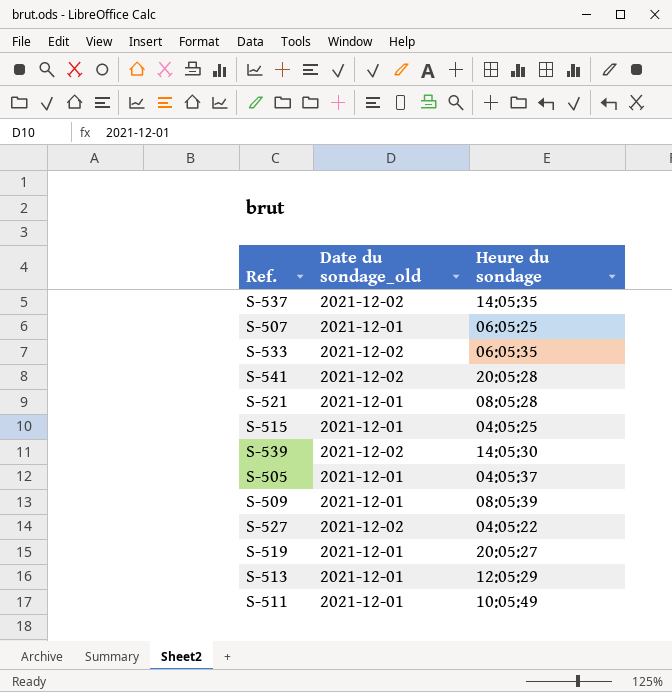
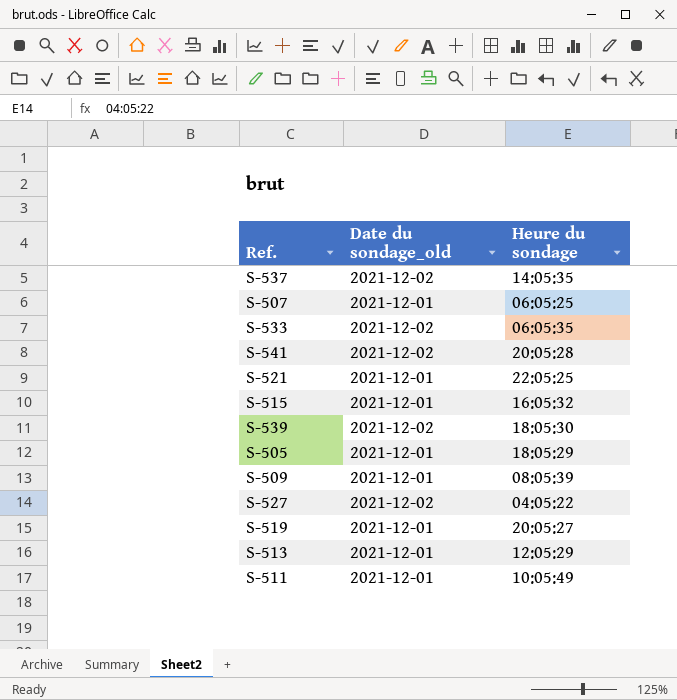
S-521 | Heure du sondage: 08:05:28 -> 22:05:25
S-515 | Heure du sondage: 04:05:25 -> 16:05:32
S-539 | Heure du sondage: 14:05:30 -> 18:05:30
S-505 | Heure du sondage: 04:05:37 -> 18:05:29

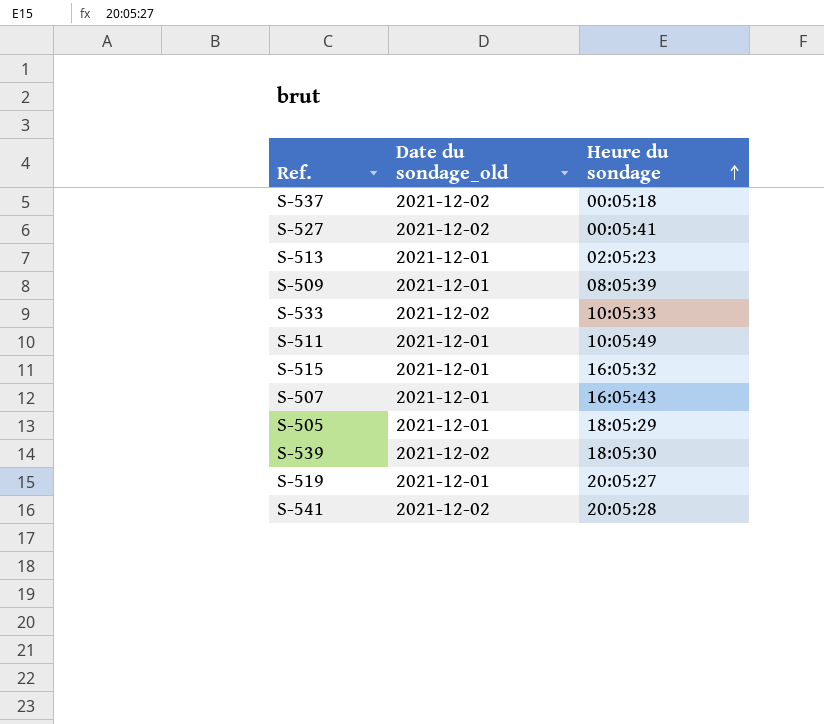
row order: none -> Heure du sondage ascending
row S-521: 2021-12-01 | 22:05:25 -> none
S-537 | Heure du sondage: 14:05:35 -> 00:05:18
S-527 | Heure du sondage: 04:05:22 -> 00:05:41
S-513 | Heure du sondage: 12:05:29 -> 02:05:23
S-533 | Heure du sondage: 06:05:35 -> 10:05:33
S-507 | Heure du sondage: 06:05:25 -> 16:05:43

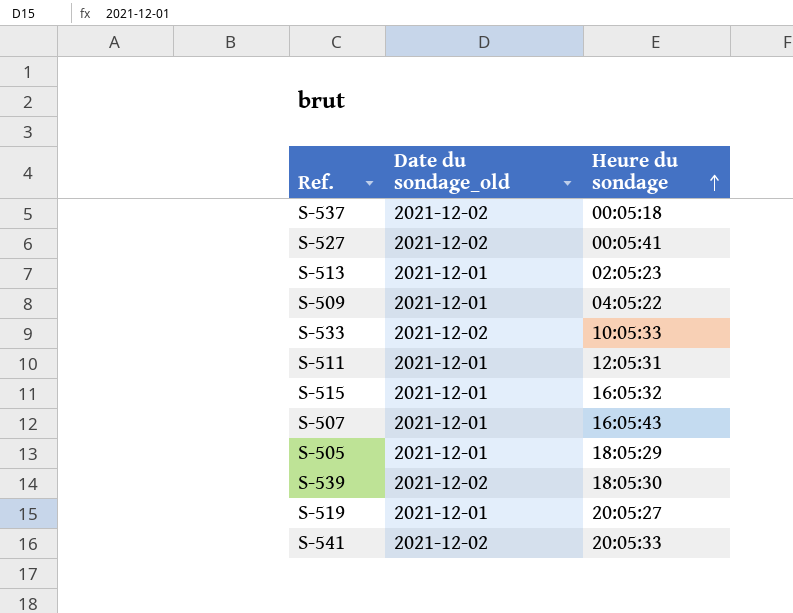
S-509 | Heure du sondage: 08:05:39 -> 04:05:22
S-511 | Heure du sondage: 10:05:49 -> 12:05:31
S-541 | Heure du sondage: 20:05:28 -> 20:05:33

